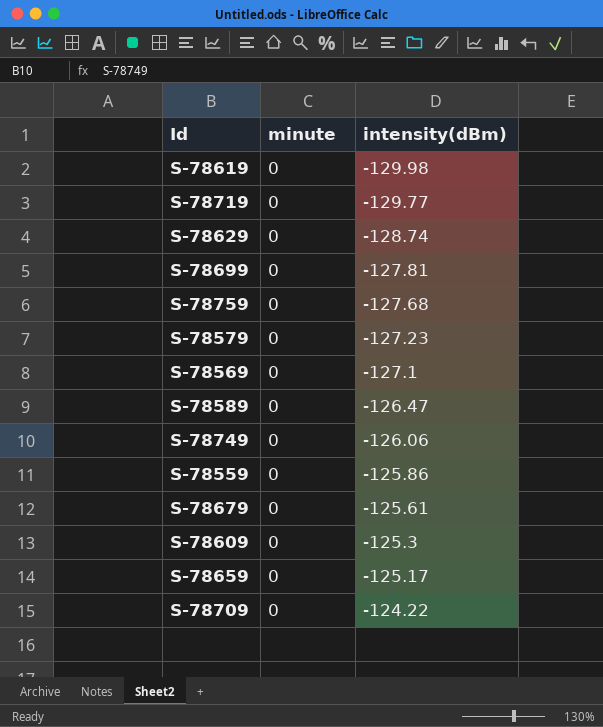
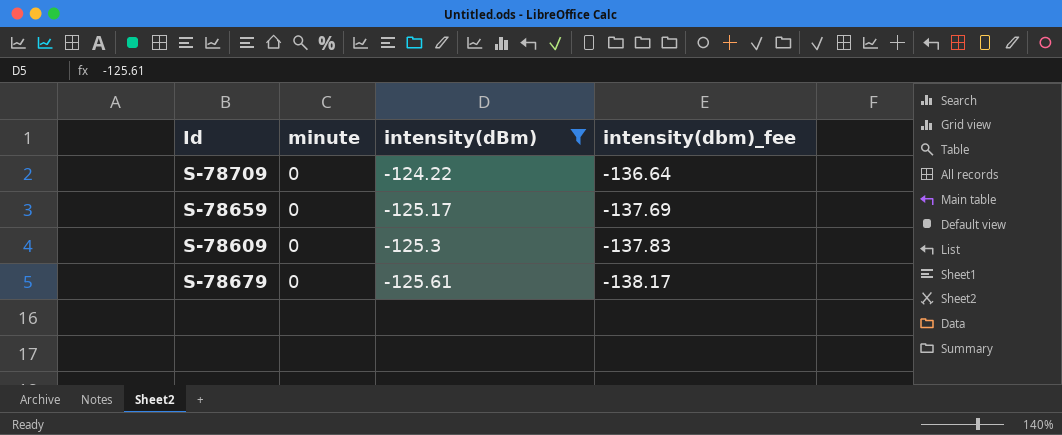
filter: none -> intensity(dBm) >= -125.61
row order: intensity(dBm) ascending -> intensity(dBm) descending
column intensity(dbm)_fee | formula: none -> [intensity(dBm)] * 1.1

